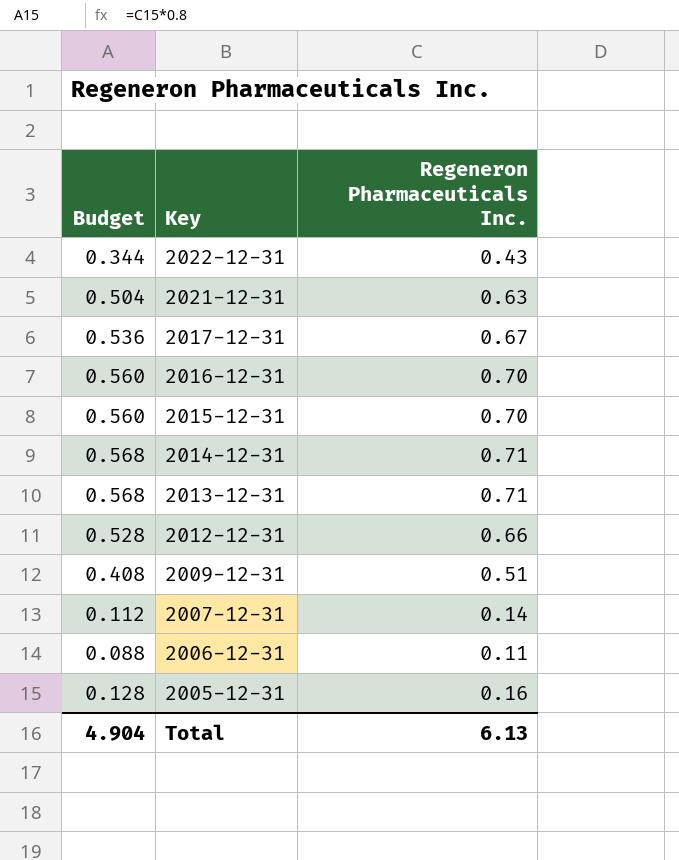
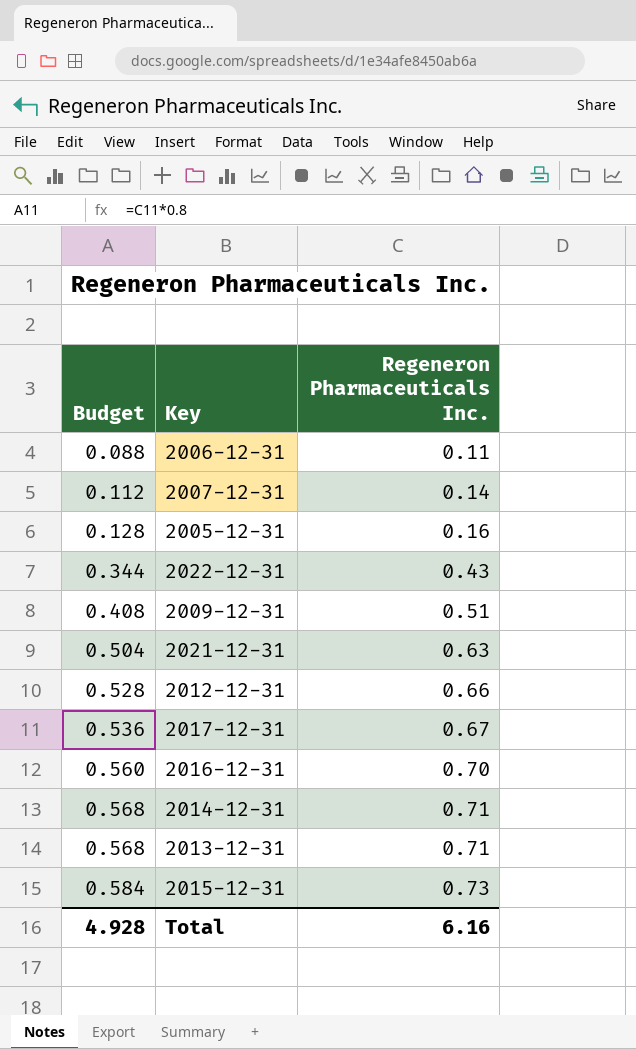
row order: Key descending -> Budget ascending
2015-12-31 | Budget: 0.560 -> 0.584
2015-12-31 | Regeneron Pharmaceuticals Inc.: 0.70 -> 0.73
Total | Budget: 4.904 -> 4.928
Total | Regeneron Pharmaceuticals Inc.: 6.13 -> 6.16

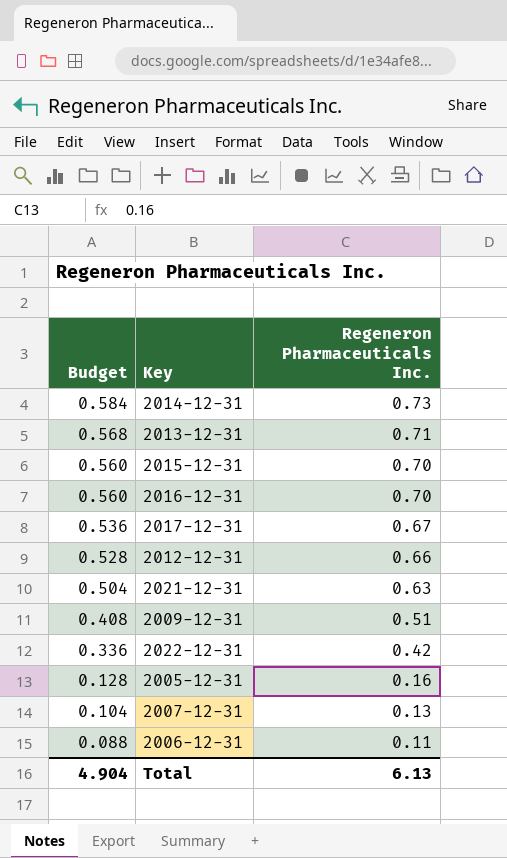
row order: Budget ascending -> Budget descending
2014-12-31 | Budget: 0.568 -> 0.584
2014-12-31 | Regeneron Pharmaceuticals Inc.: 0.71 -> 0.73
2015-12-31 | Budget: 0.584 -> 0.560
2015-12-31 | Regeneron Pharmaceuticals Inc.: 0.73 -> 0.70
2022-12-31 | Budget: 0.344 -> 0.336
2022-12-31 | Regeneron Pharmaceuticals Inc.: 0.43 -> 0.42
2007-12-31 | Budget: 0.112 -> 0.104
2007-12-31 | Regeneron Pharmaceuticals Inc.: 0.14 -> 0.13
Total | Budget: 4.928 -> 4.904
Total | Regeneron Pharmaceuticals Inc.: 6.16 -> 6.13

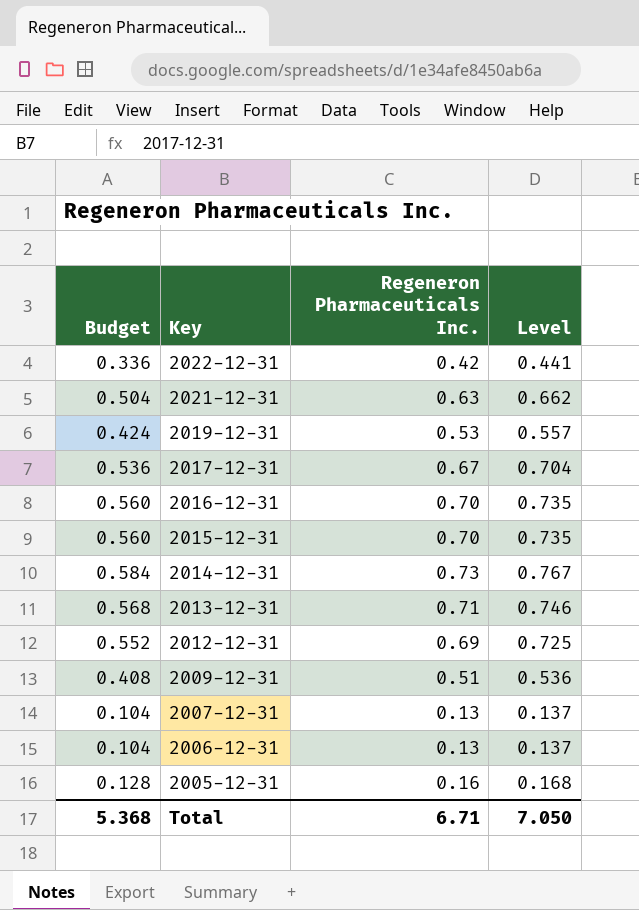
row order: Budget descending -> Key descending
column Level | formula: none -> [Regeneron Pharmaceuticals Inc.] * 1.05
row 2019-12-31: none -> 0.424 | 0.53 | 0.557
2012-12-31 | Budget: 0.528 -> 0.552
2012-12-31 | Regeneron Pharmaceuticals Inc.: 0.66 -> 0.69
2006-12-31 | Budget: 0.088 -> 0.104
2006-12-31 | Regeneron Pharmaceuticals Inc.: 0.11 -> 0.13
Total | Budget: 4.904 -> 5.368
Total | Regeneron Pharmaceuticals Inc.: 6.13 -> 6.71

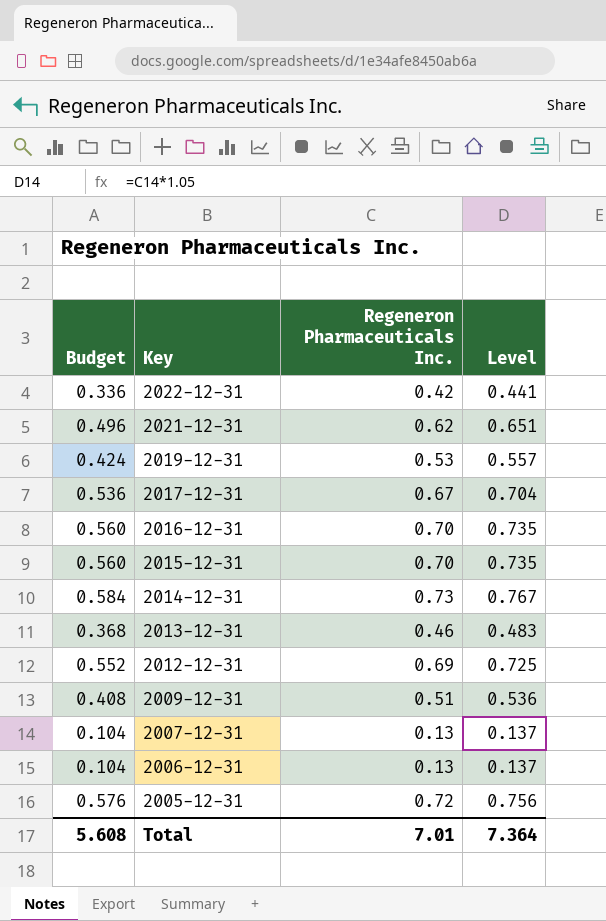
2021-12-31 | Budget: 0.504 -> 0.496
2021-12-31 | Regeneron Pharmaceuticals Inc.: 0.63 -> 0.62
2021-12-31 | Level: 0.662 -> 0.651
2013-12-31 | Budget: 0.568 -> 0.368
2013-12-31 | Regeneron Pharmaceuticals Inc.: 0.71 -> 0.46
2013-12-31 | Level: 0.746 -> 0.483
2005-12-31 | Budget: 0.128 -> 0.576
2005-12-31 | Regeneron Pharmaceuticals Inc.: 0.16 -> 0.72
2005-12-31 | Level: 0.168 -> 0.756
Total | Budget: 5.368 -> 5.608
Total | Regeneron Pharmaceuticals Inc.: 6.71 -> 7.01
Total | Level: 7.050 -> 7.364

